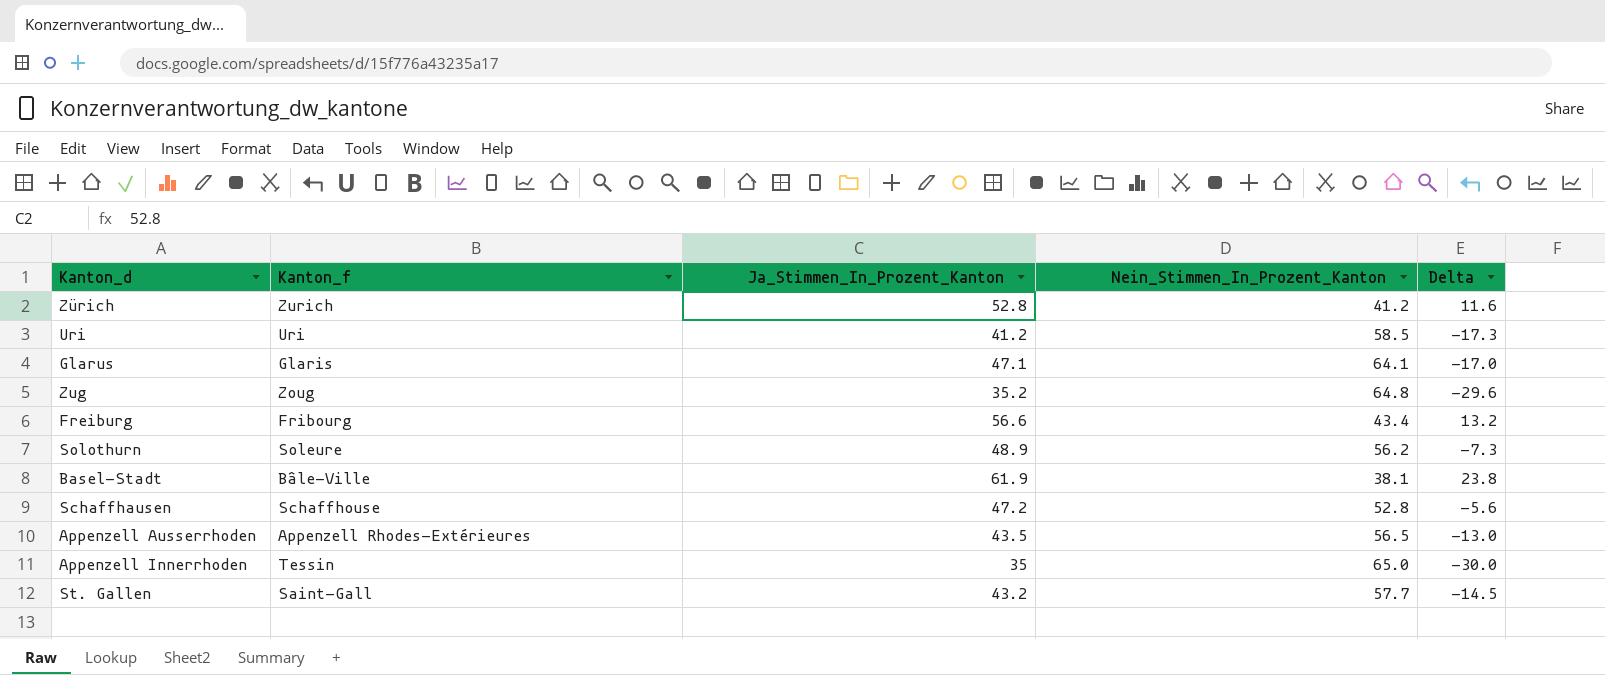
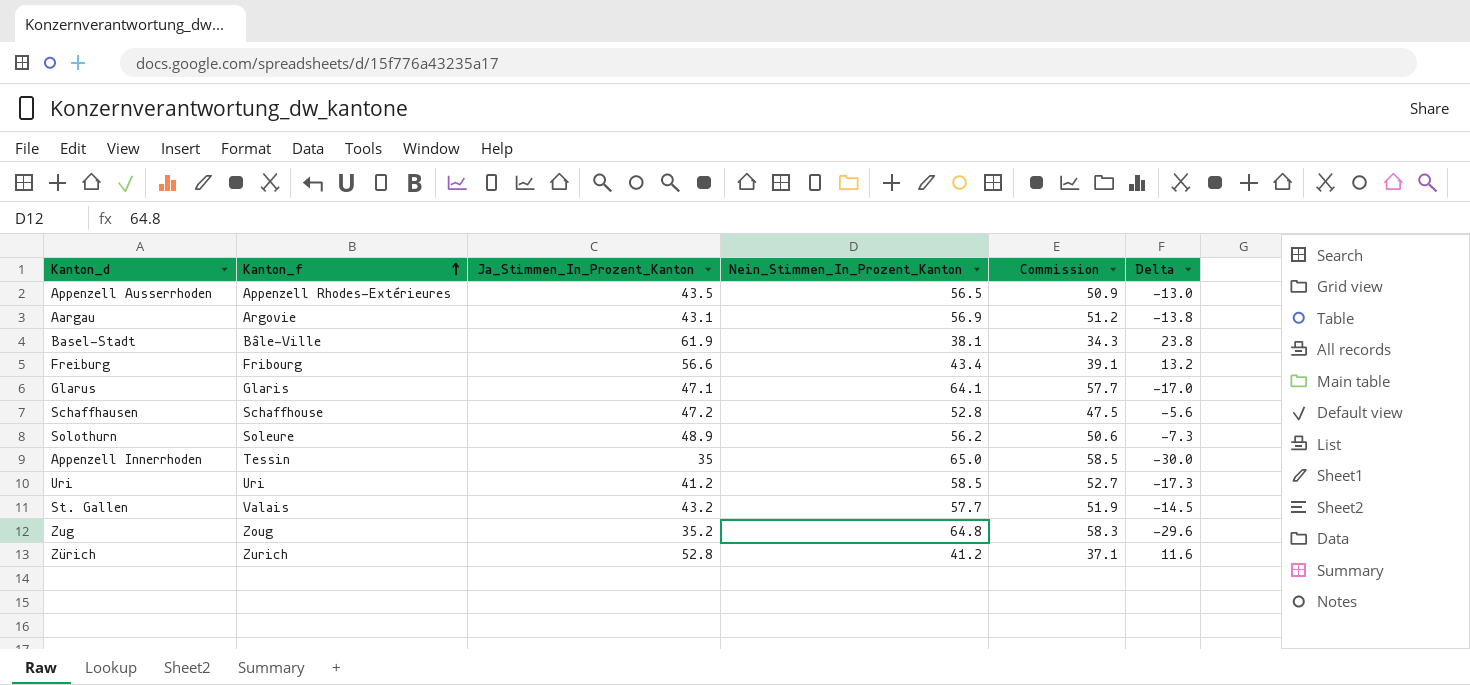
row order: none -> Kanton_f ascending
column Commission | formula: none -> [Nein_Stimmen_In_Prozent_Kanton] * 0.9
row Aargau: none -> Argovie | 43.1 | 56.9 | 51.2 | -13.8
St. Gallen | Kanton_f: Saint-Gall -> Valais

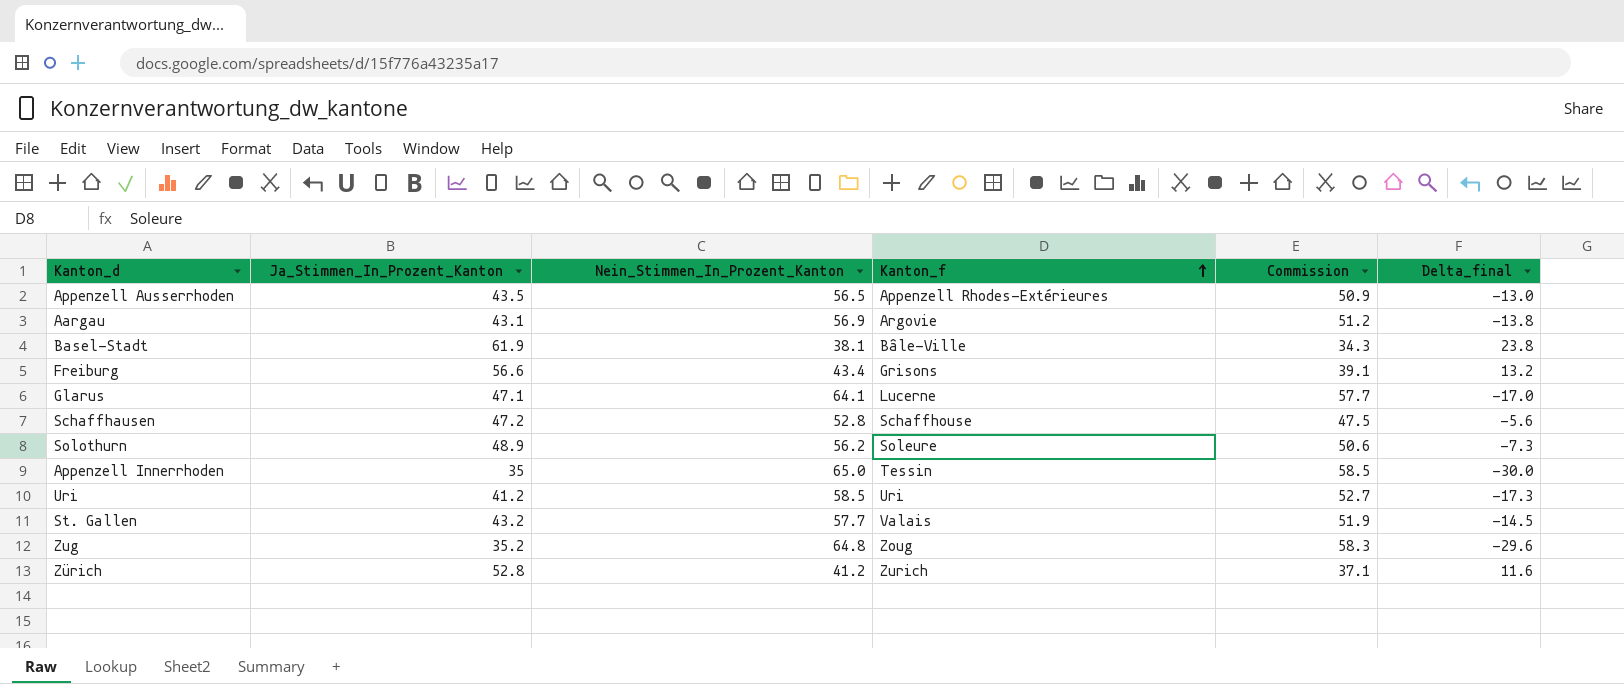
column Kanton_f | position: 2 -> 4
column name: Delta -> Delta_final
Freiburg | Kanton_f: Fribourg -> Grisons
Glarus | Kanton_f: Glaris -> Lucerne

